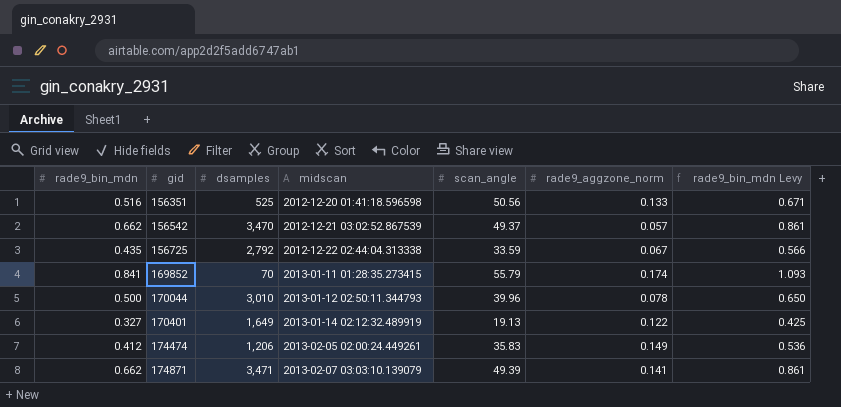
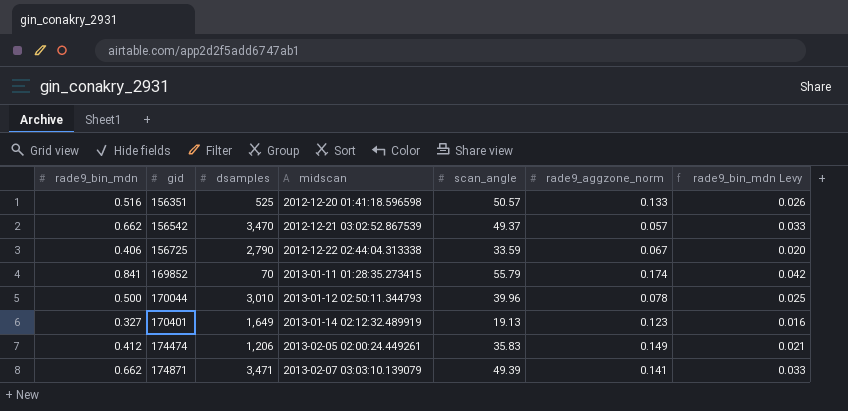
column rade9_bin_mdn Levy | formula: [rade9_bin_mdn] * 1.3 -> [rade9_bin_mdn] * 0.05
156351 | scan_angle: 50.56 -> 50.57
156725 | rade9_bin_mdn: 0.435 -> 0.406
156725 | dsamples: 2,792 -> 2,790
170401 | rade9_aggzone_norm: 0.122 -> 0.123

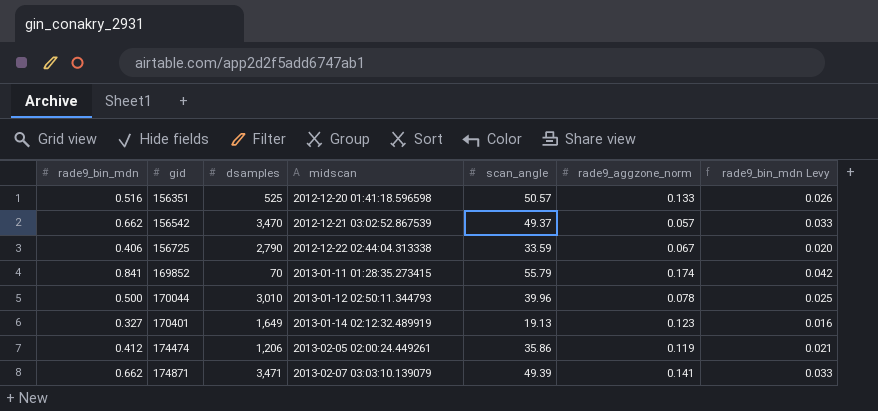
174474 | scan_angle: 35.83 -> 35.86
174474 | rade9_aggzone_norm: 0.149 -> 0.119

